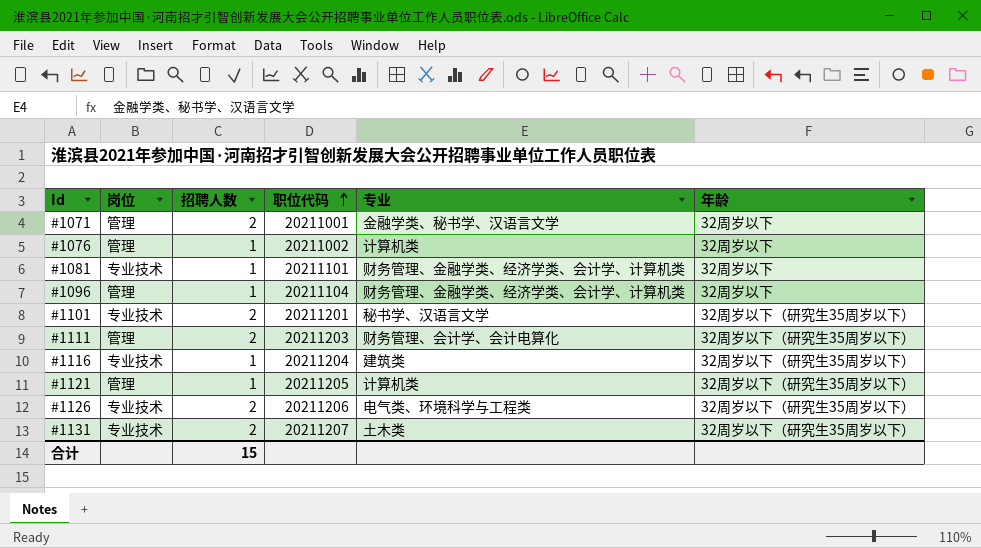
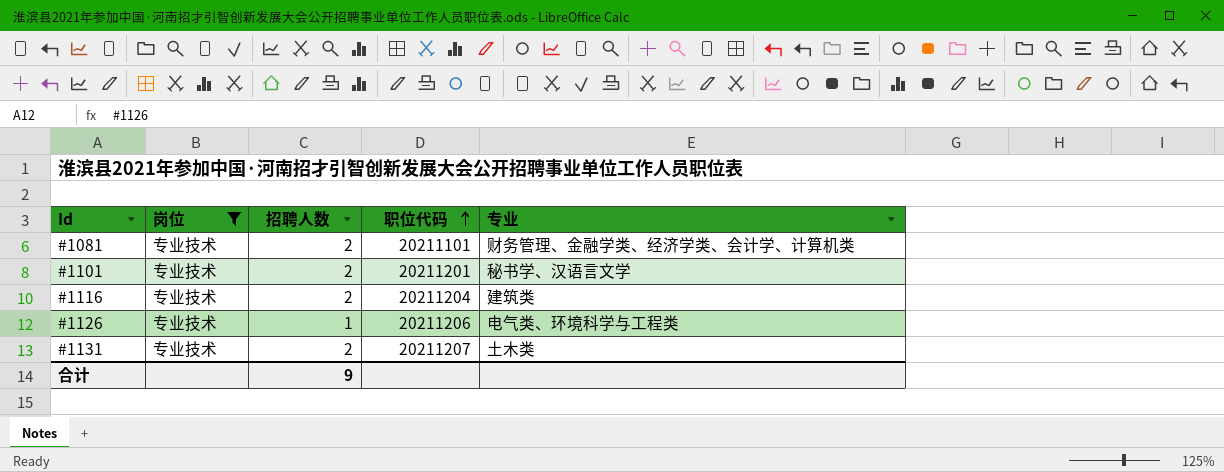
filter: none -> 岗位 = 专业技术
column 年龄 | position: 6 -> none
#1081 | 招聘人数: 1 -> 2
#1116 | 招聘人数: 1 -> 2
#1126 | 招聘人数: 2 -> 1
合计 | 招聘人数: 15 -> 9

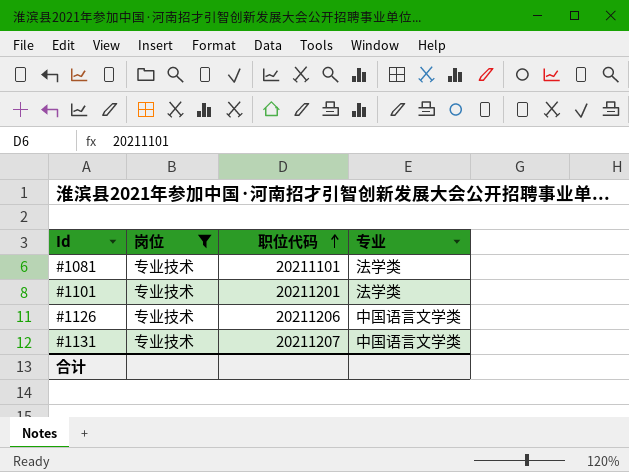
column 招聘人数 | position: 3 -> none
row #1116: 专业技术 | 2 | 20211204 | 建筑类 -> none
#1081 | 专业: 财务管理、金融学类、经济学类、会计学、计算机类 -> 法学类
#1101 | 专业: 秘书学、汉语言文学 -> 法学类
#1126 | 专业: 电气类、环境科学与工程类 -> 中国语言文学类
#1131 | 专业: 土木类 -> 中国语言文学类

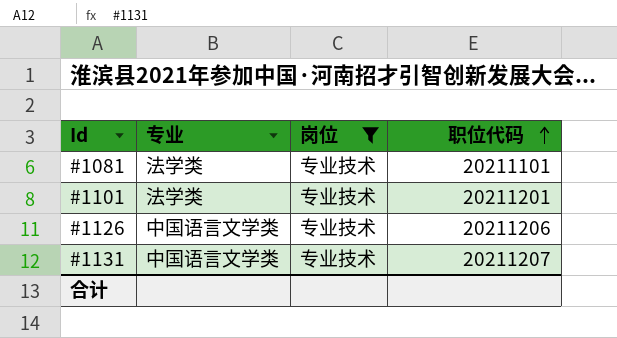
column 专业 | position: 4 -> 2

